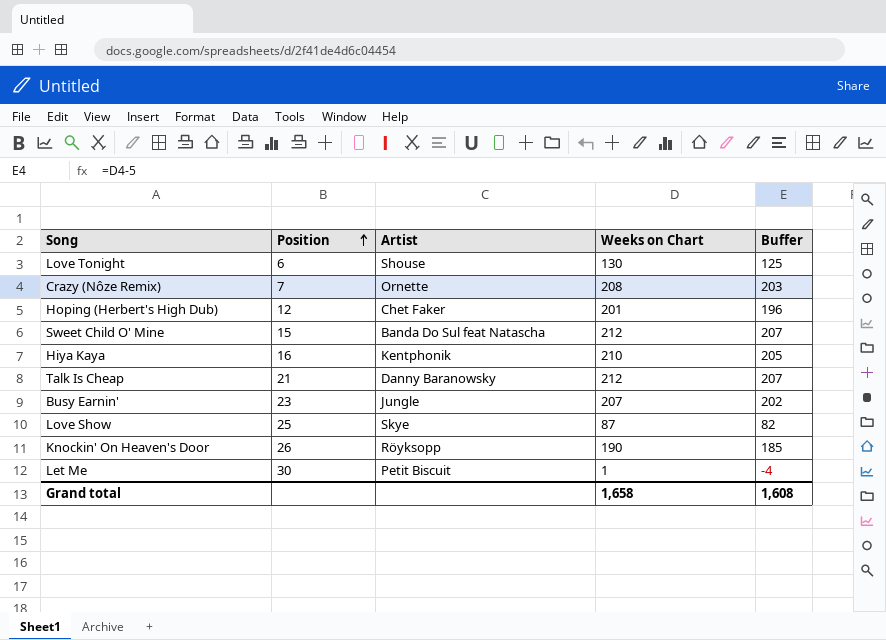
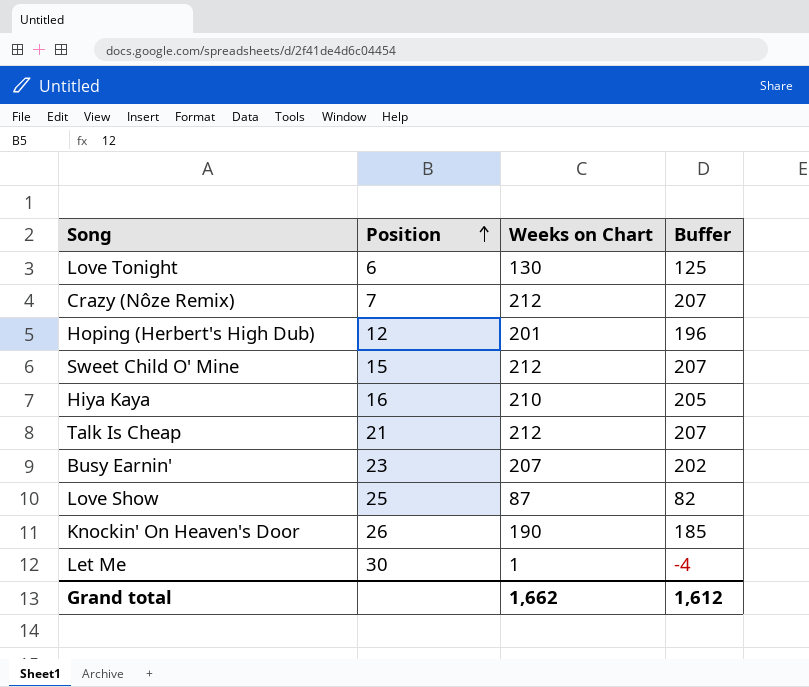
column Artist | position: 3 -> none
Crazy (Nôze Remix) | Weeks on Chart: 208 -> 212
Crazy (Nôze Remix) | Buffer: 203 -> 207
Grand total | Weeks on Chart: 1,658 -> 1,662
Grand total | Buffer: 1,608 -> 1,612

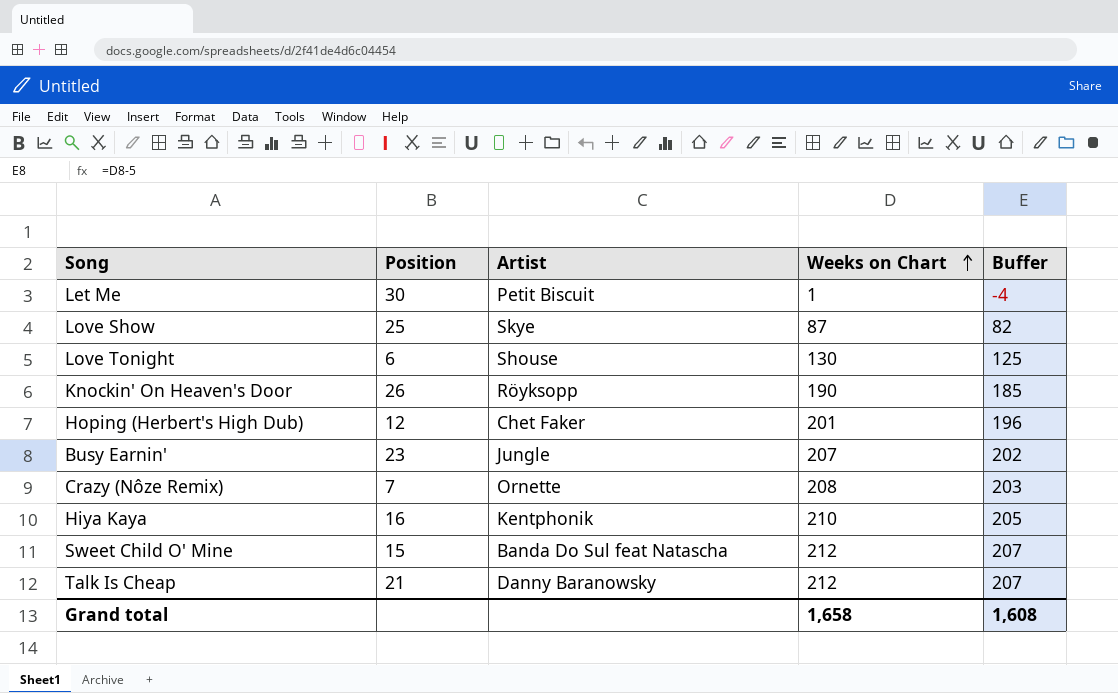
row order: Position ascending -> Weeks on Chart ascending
column Artist | position: none -> 3
Crazy (Nôze Remix) | Weeks on Chart: 212 -> 208
Crazy (Nôze Remix) | Buffer: 207 -> 203
Grand total | Weeks on Chart: 1,662 -> 1,658
Grand total | Buffer: 1,612 -> 1,608

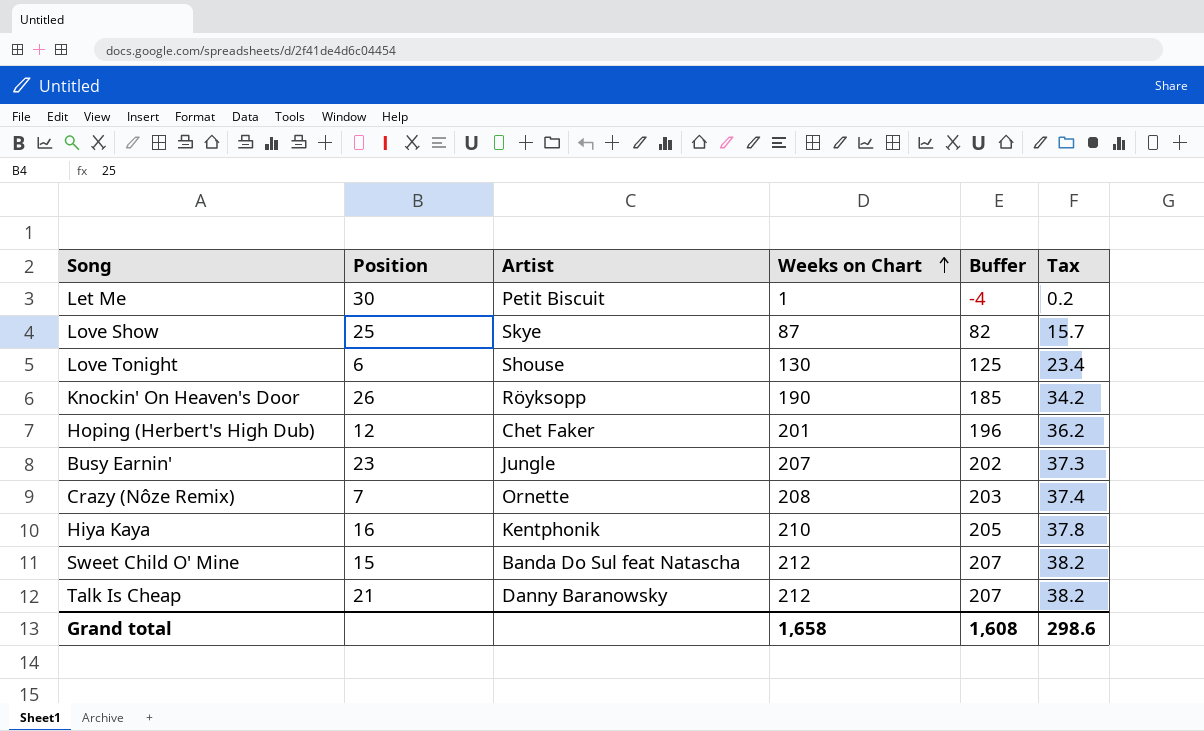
column Tax | formula: none -> [Weeks on Chart] * 0.18

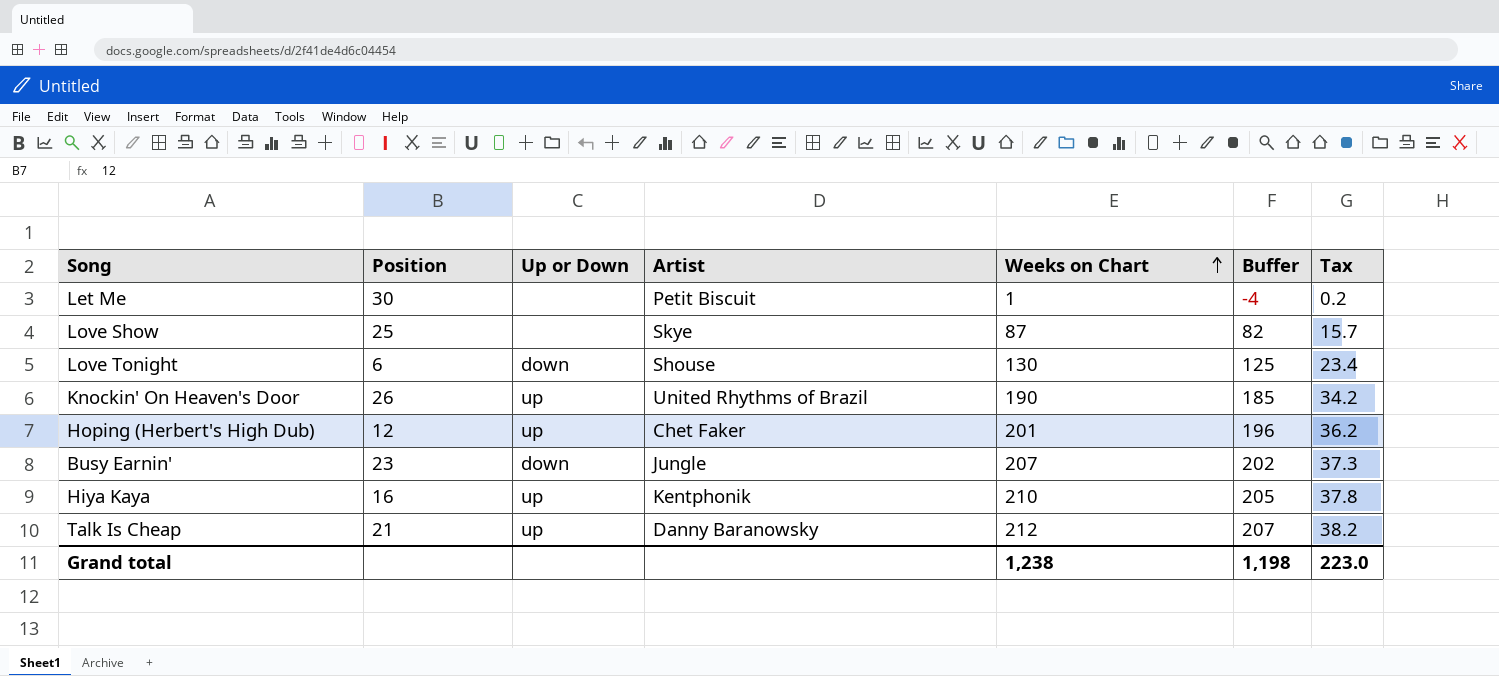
column Up or Down | position: none -> 3
row Crazy (Nôze Remix): 7 | Ornette | 208 | 203 | 37.4 -> none
row Sweet Child O' Mine: 15 | Banda Do Sul feat Natascha | 212 | 207 | 38.2 -> none
Knockin' On Heaven's Door | Artist: Röyksopp -> United Rhythms of Brazil
Grand total | Weeks on Chart: 1,658 -> 1,238
Grand total | Buffer: 1,608 -> 1,198
Grand total | Tax: 298.6 -> 223.0

